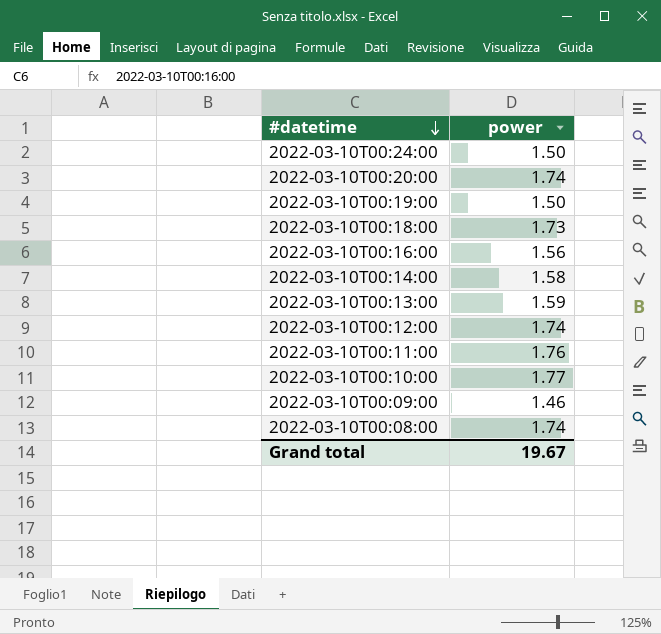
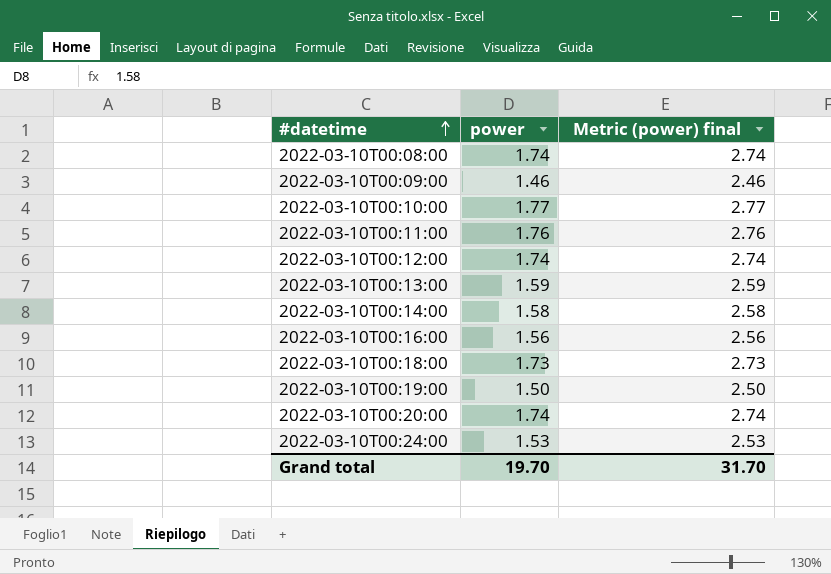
row order: #datetime descending -> #datetime ascending
column Metric (power) final | formula: none -> [power] + 1
2022-03-10T00:24:00 | power: 1.50 -> 1.53
Grand total | power: 19.67 -> 19.70

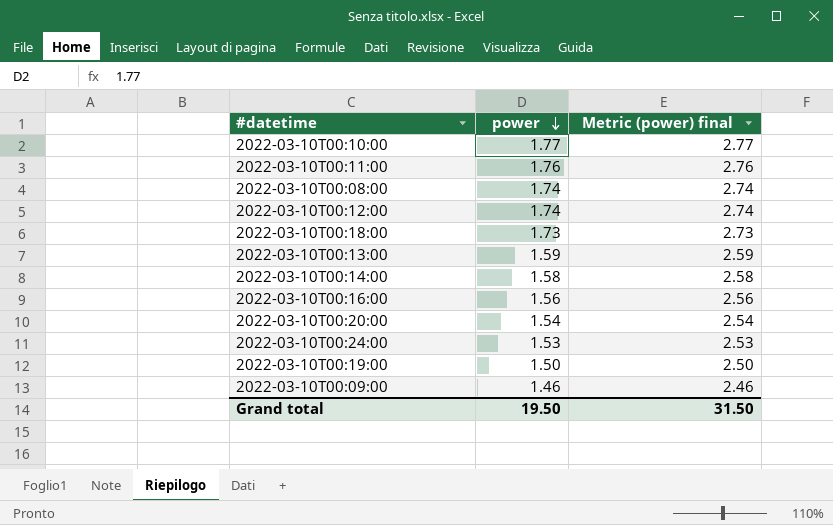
row order: #datetime ascending -> power descending
2022-03-10T00:20:00 | power: 1.74 -> 1.54
2022-03-10T00:20:00 | Metric (power) final: 2.74 -> 2.54
Grand total | power: 19.70 -> 19.50
Grand total | Metric (power) final: 31.70 -> 31.50

